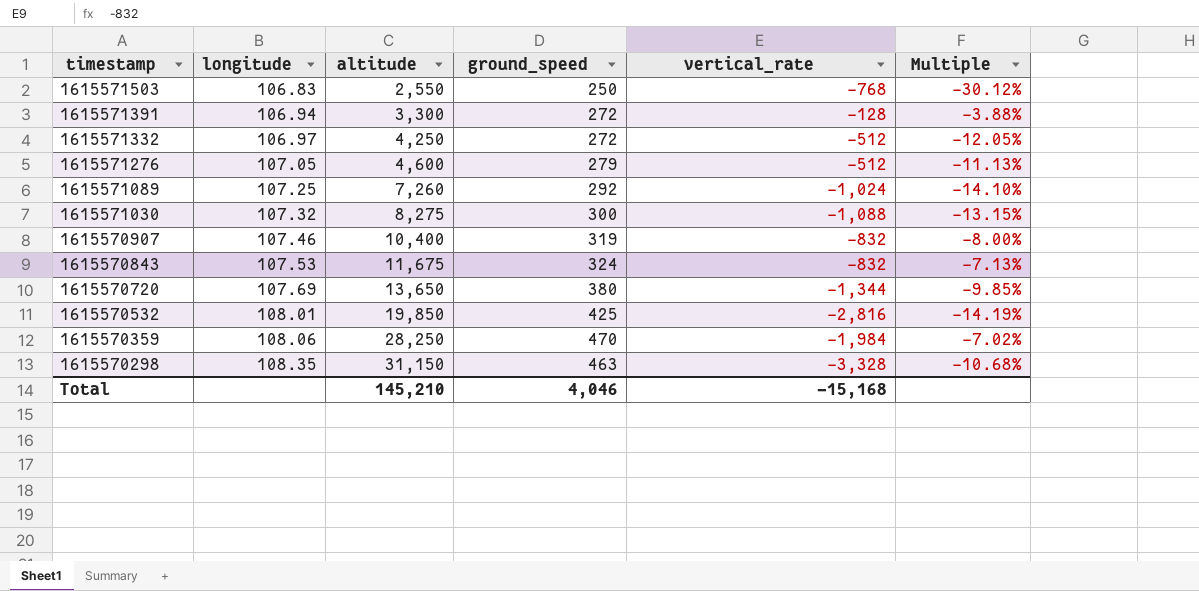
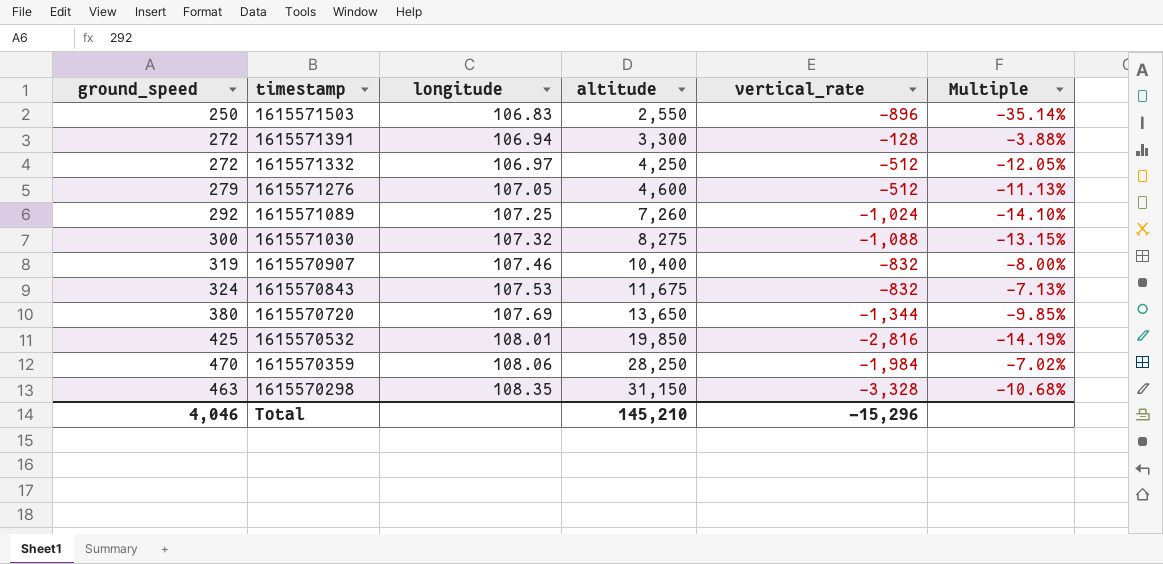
column ground_speed | position: 4 -> 1
1615571503 | vertical_rate: -768 -> -896
1615571503 | Multiple: -30.12% -> -35.14%
Total | vertical_rate: -15,168 -> -15,296

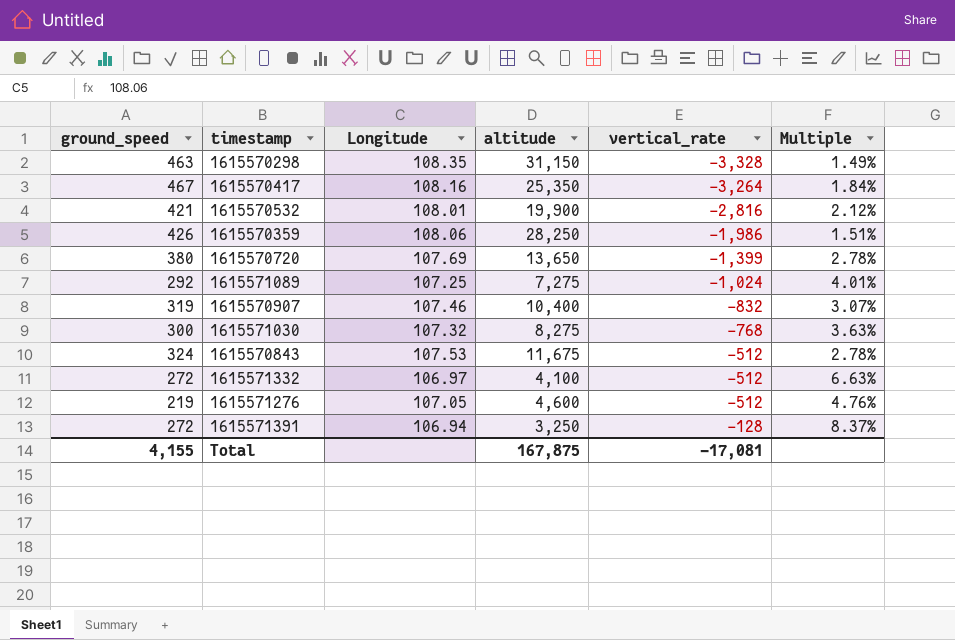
row order: timestamp descending -> vertical_rate ascending
column name: longitude -> Longitude
column Multiple | formula: [vertical_rate] / [altitude] -> [ground_speed] / [altitude]
row 1615571503: 250 | 106.83 | 2,550 | -896 | -35.14% -> none
row 1615570417: none -> 467 | 108.16 | 25,350 | -3,264 | 1.84%
1615570532 | ground_speed: 425 -> 421
1615570532 | altitude: 19,850 -> 19,900
1615570359 | ground_speed: 470 -> 426
1615570359 | vertical_rate: -1,984 -> -1,986
1615570720 | vertical_rate: -1,344 -> -1,399
1615571089 | altitude: 7,260 -> 7,275
1615571030 | vertical_rate: -1,088 -> -768
1615570843 | vertical_rate: -832 -> -512
1615571332 | altitude: 4,250 -> 4,100
1615571276 | ground_speed: 279 -> 219
1615571391 | altitude: 3,300 -> 3,250
Total | ground_speed: 4,046 -> 4,155
Total | altitude: 145,210 -> 167,875
Total | vertical_rate: -15,296 -> -17,081

